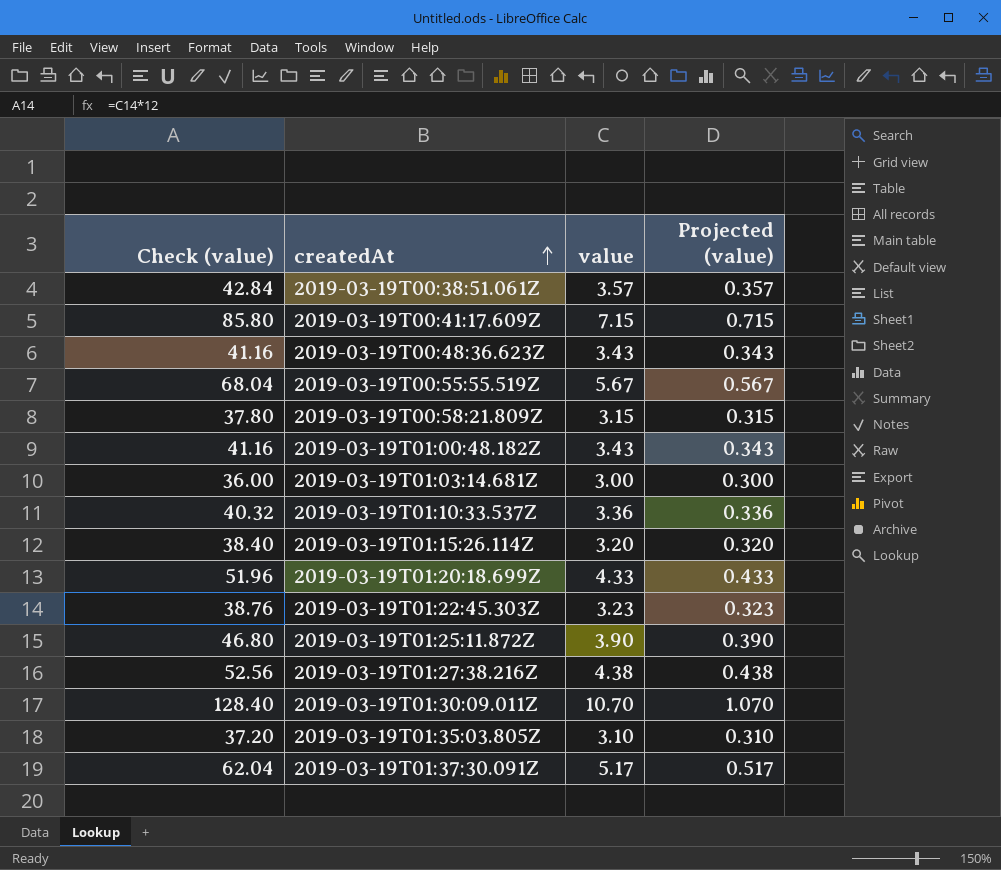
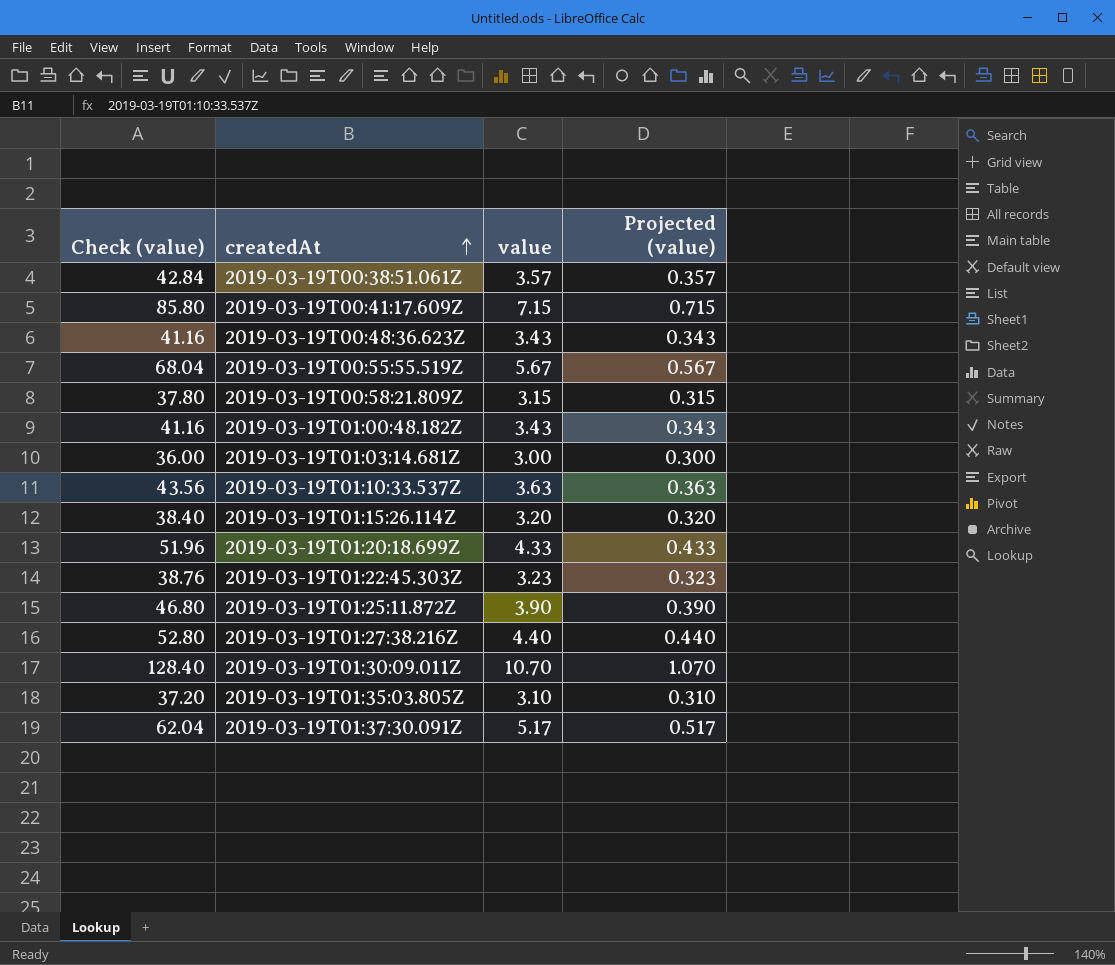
2019-03-19T01:10:33.537Z | Check (value): 40.32 -> 43.56
2019-03-19T01:10:33.537Z | value: 3.36 -> 3.63
2019-03-19T01:10:33.537Z | Projected (value): 0.336 -> 0.363
2019-03-19T01:27:38.216Z | Check (value): 52.56 -> 52.80
2019-03-19T01:27:38.216Z | value: 4.38 -> 4.40
2019-03-19T01:27:38.216Z | Projected (value): 0.438 -> 0.440

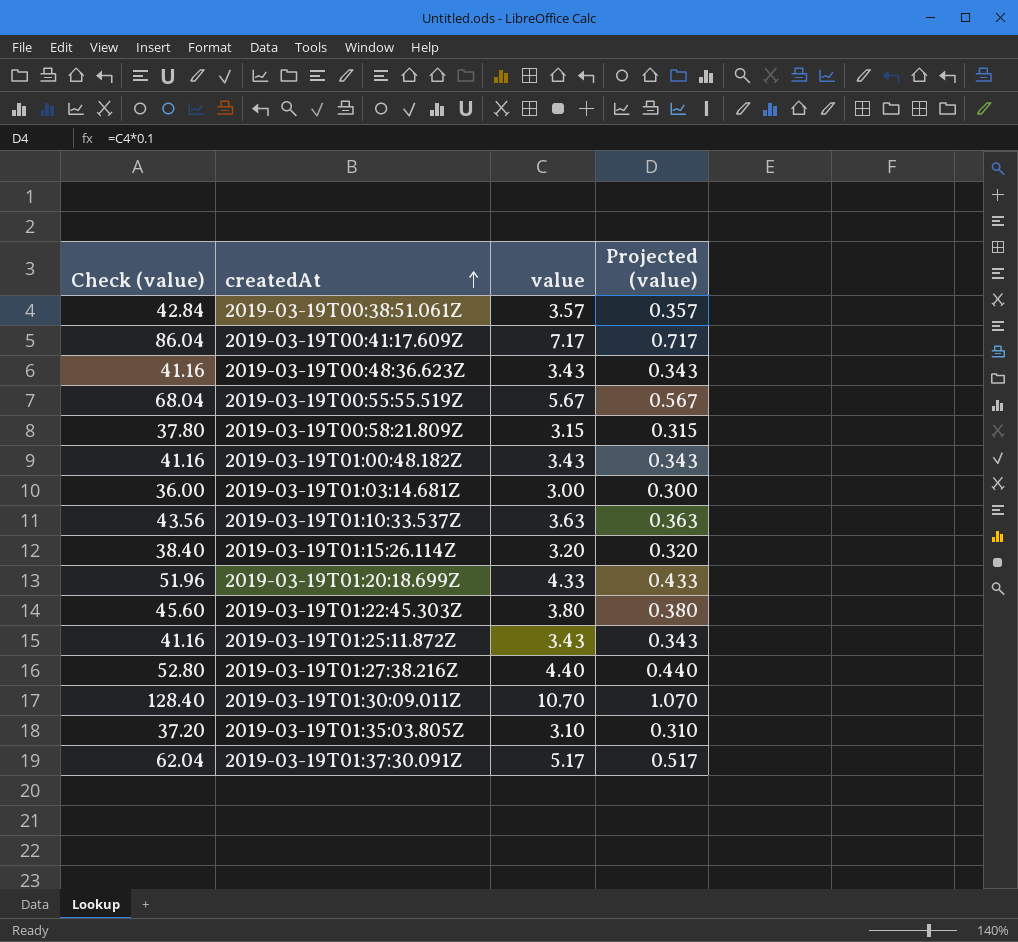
2019-03-19T00:41:17.609Z | Check (value): 85.80 -> 86.04
2019-03-19T00:41:17.609Z | value: 7.15 -> 7.17
2019-03-19T00:41:17.609Z | Projected (value): 0.715 -> 0.717
2019-03-19T01:22:45.303Z | Check (value): 38.76 -> 45.60
2019-03-19T01:22:45.303Z | value: 3.23 -> 3.80
2019-03-19T01:22:45.303Z | Projected (value): 0.323 -> 0.380
2019-03-19T01:25:11.872Z | Check (value): 46.80 -> 41.16
2019-03-19T01:25:11.872Z | value: 3.90 -> 3.43
2019-03-19T01:25:11.872Z | Projected (value): 0.390 -> 0.343

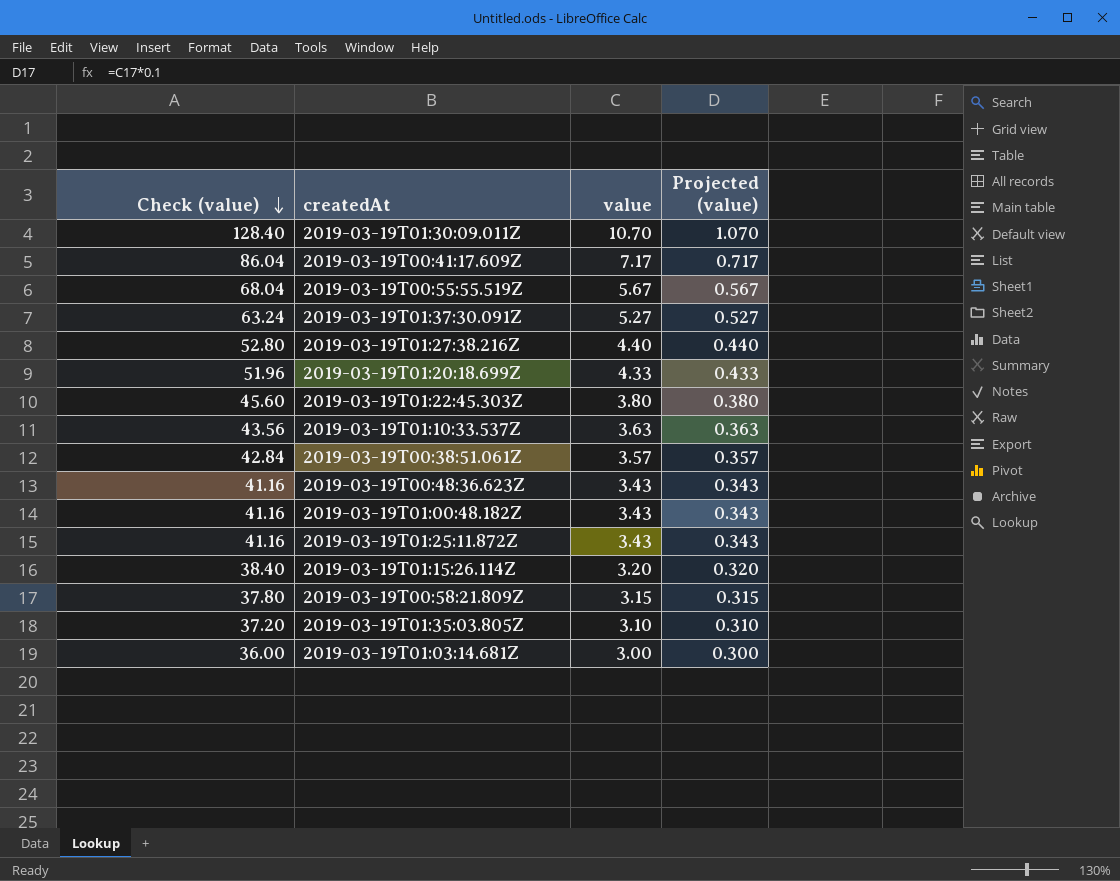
row order: createdAt ascending -> Check (value) descending
2019-03-19T01:37:30.091Z | Check (value): 62.04 -> 63.24
2019-03-19T01:37:30.091Z | value: 5.17 -> 5.27
2019-03-19T01:37:30.091Z | Projected (value): 0.517 -> 0.527

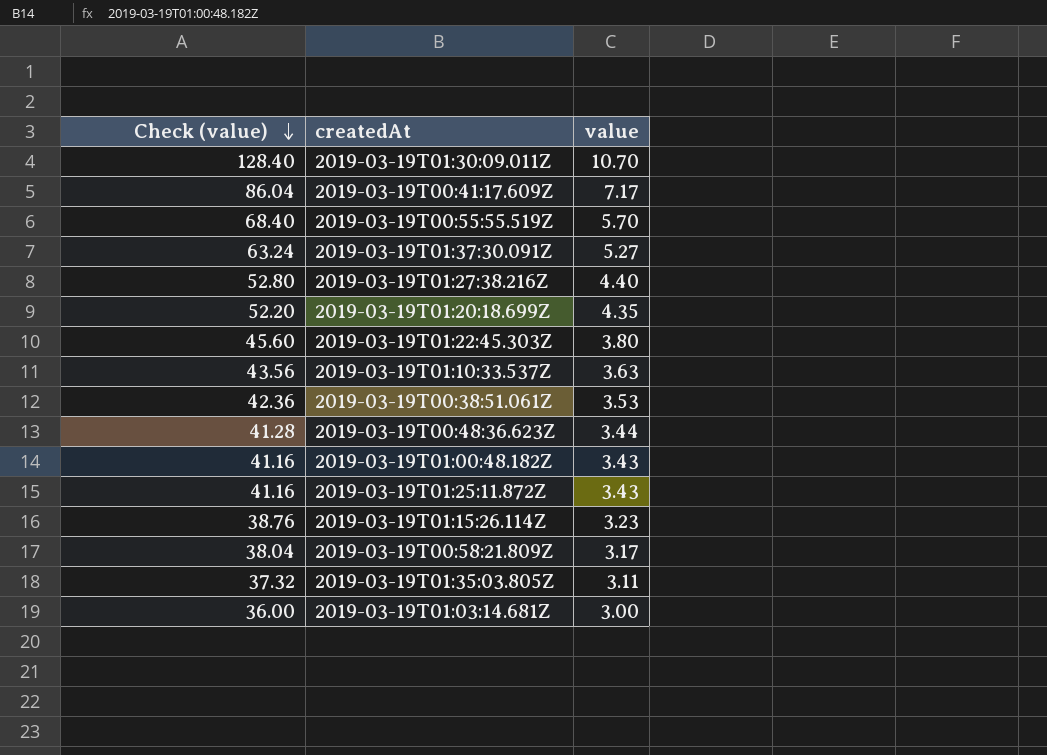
column Projected (value) | formula: [value] * 0.1 -> none
2019-03-19T00:55:55.519Z | Check (value): 68.04 -> 68.40
2019-03-19T00:55:55.519Z | value: 5.67 -> 5.70
2019-03-19T01:20:18.699Z | Check (value): 51.96 -> 52.20
2019-03-19T01:20:18.699Z | value: 4.33 -> 4.35
2019-03-19T00:38:51.061Z | Check (value): 42.84 -> 42.36
2019-03-19T00:38:51.061Z | value: 3.57 -> 3.53
2019-03-19T00:48:36.623Z | Check (value): 41.16 -> 41.28
2019-03-19T00:48:36.623Z | value: 3.43 -> 3.44
2019-03-19T01:15:26.114Z | Check (value): 38.40 -> 38.76
2019-03-19T01:15:26.114Z | value: 3.20 -> 3.23
2019-03-19T00:58:21.809Z | Check (value): 37.80 -> 38.04
2019-03-19T00:58:21.809Z | value: 3.15 -> 3.17
2019-03-19T01:35:03.805Z | Check (value): 37.20 -> 37.32
2019-03-19T01:35:03.805Z | value: 3.10 -> 3.11

